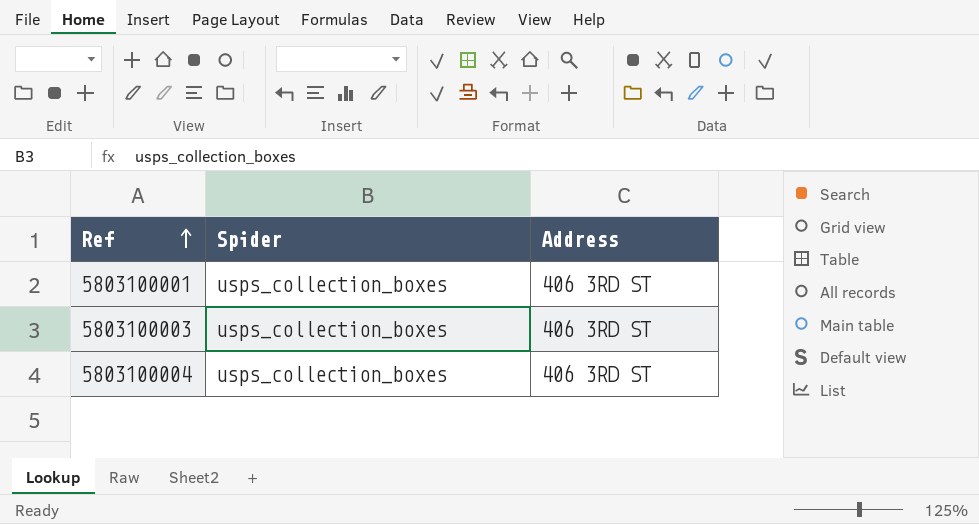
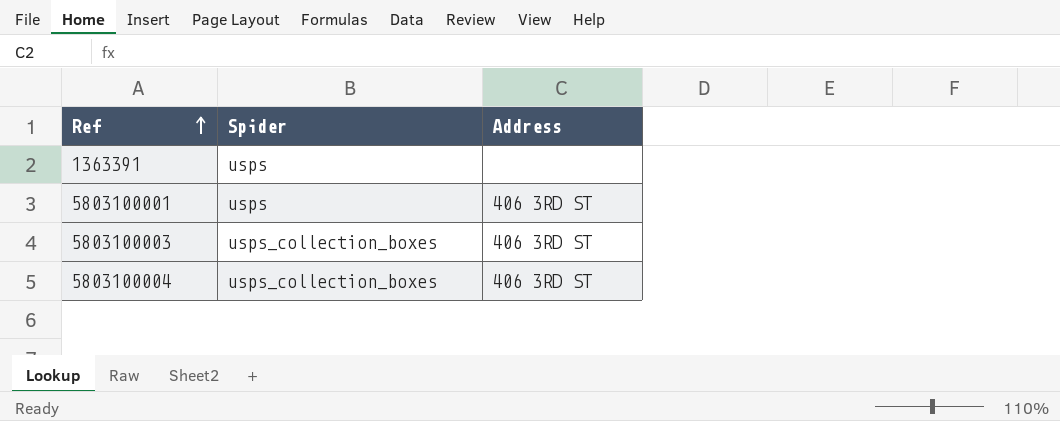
row 1363391: none -> usps | none
5803100001 | Spider: usps_collection_boxes -> usps

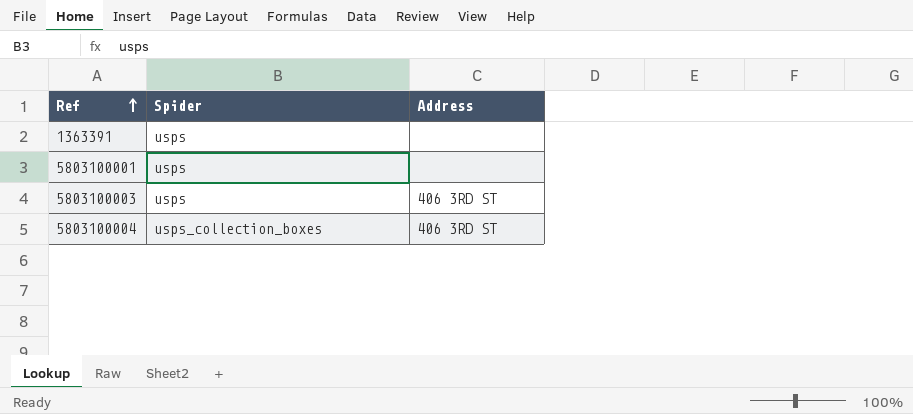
5803100001 | Address: 406 3RD ST -> none
5803100003 | Spider: usps_collection_boxes -> usps

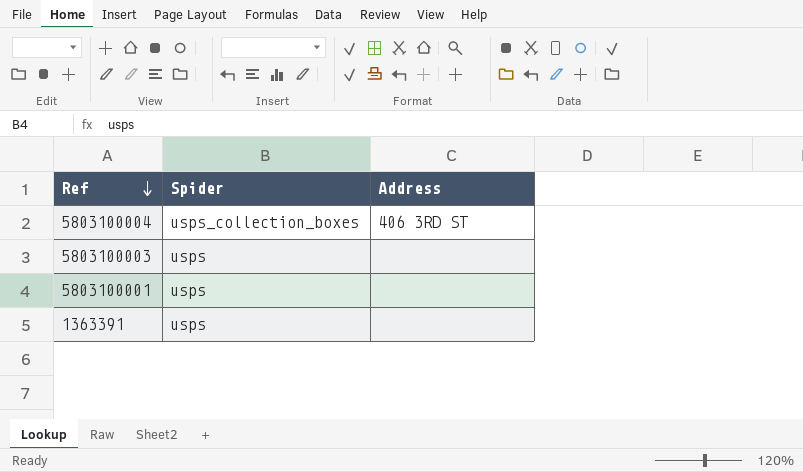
row order: Ref ascending -> Ref descending
5803100003 | Address: 406 3RD ST -> none

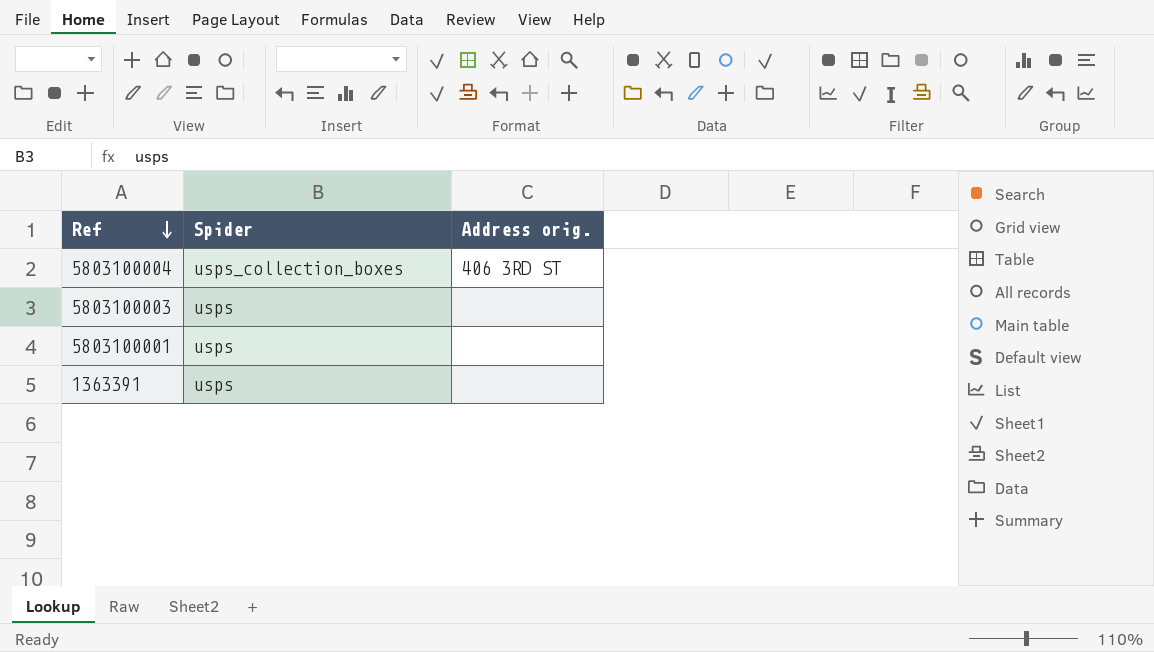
column name: Address -> Address orig.

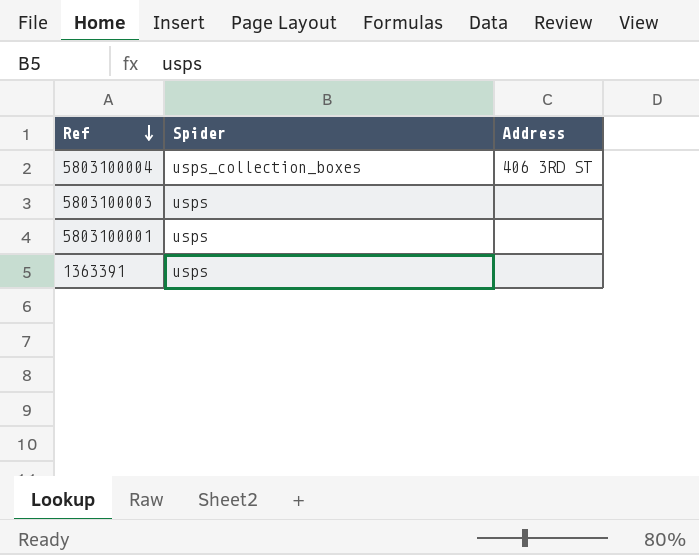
column name: Address orig. -> Address

